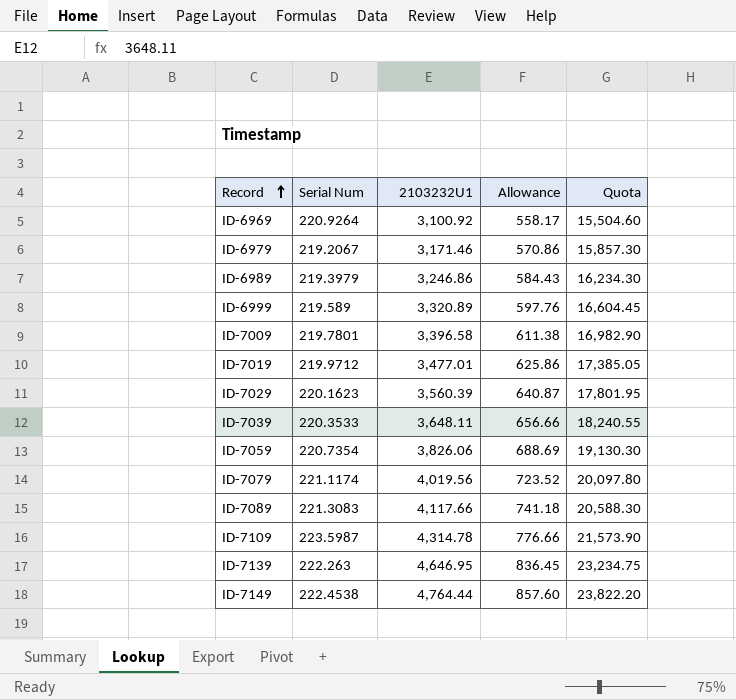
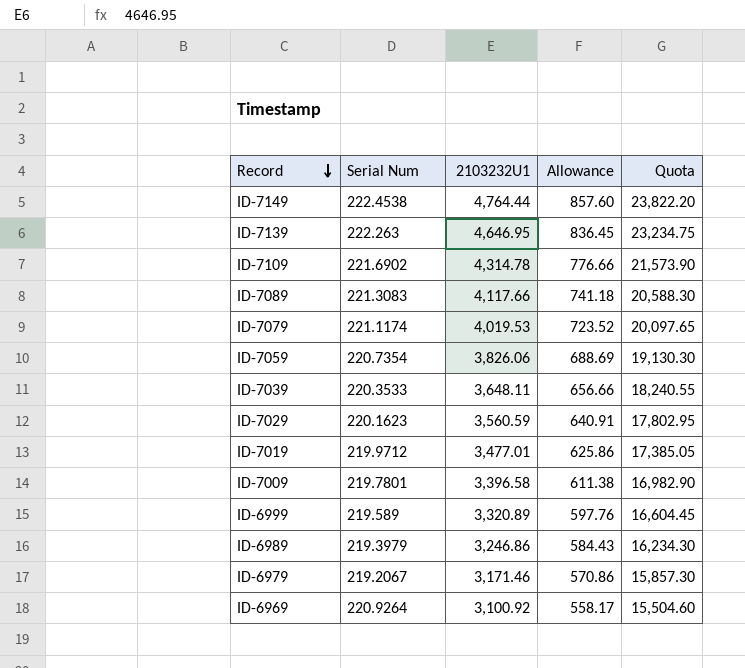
row order: Record ascending -> Record descending
ID-7109 | Serial Num: 223.5987 -> 221.6902
ID-7079 | 2103232U1: 4,019.56 -> 4,019.53
ID-7079 | Quota: 20,097.80 -> 20,097.65
ID-7029 | 2103232U1: 3,560.39 -> 3,560.59
ID-7029 | Allowance: 640.87 -> 640.91
ID-7029 | Quota: 17,801.95 -> 17,802.95

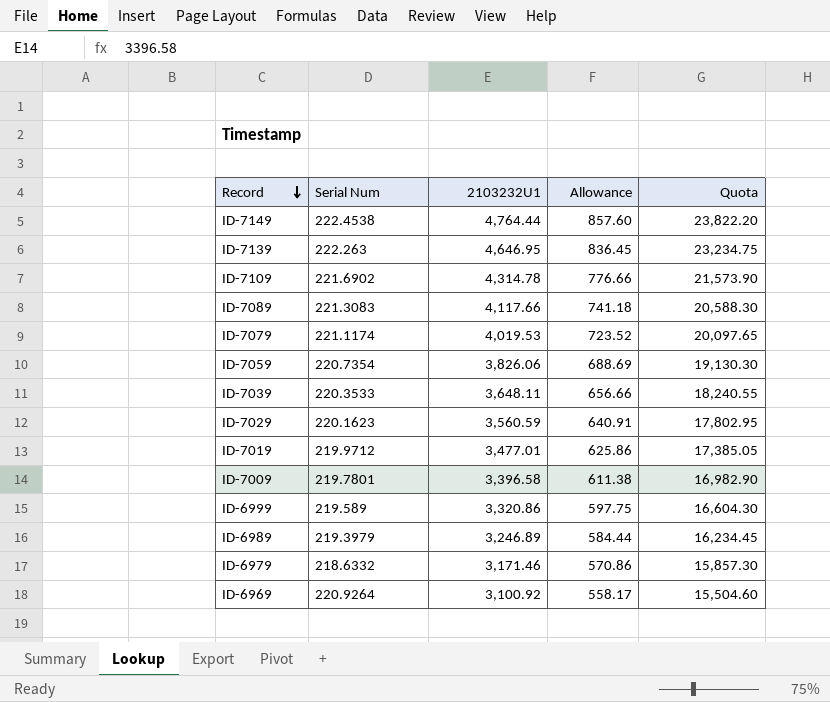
ID-6999 | 2103232U1: 3,320.89 -> 3,320.86
ID-6999 | Allowance: 597.76 -> 597.75
ID-6999 | Quota: 16,604.45 -> 16,604.30
ID-6989 | 2103232U1: 3,246.86 -> 3,246.89
ID-6989 | Allowance: 584.43 -> 584.44
ID-6989 | Quota: 16,234.30 -> 16,234.45
ID-6979 | Serial Num: 219.2067 -> 218.6332

